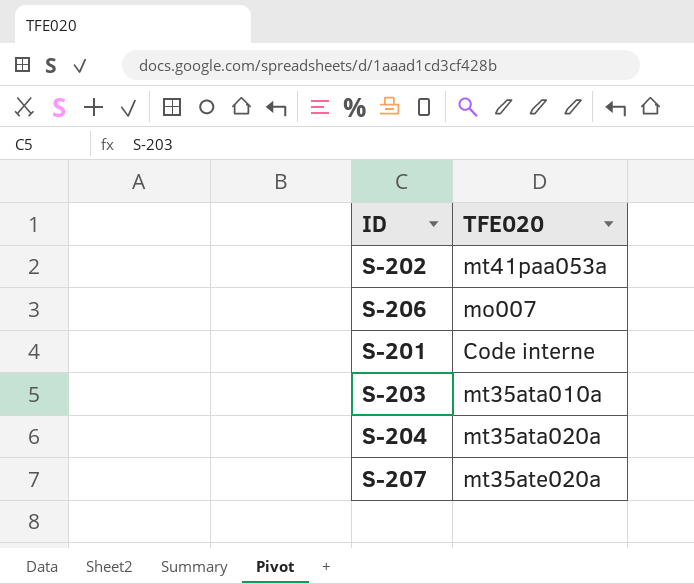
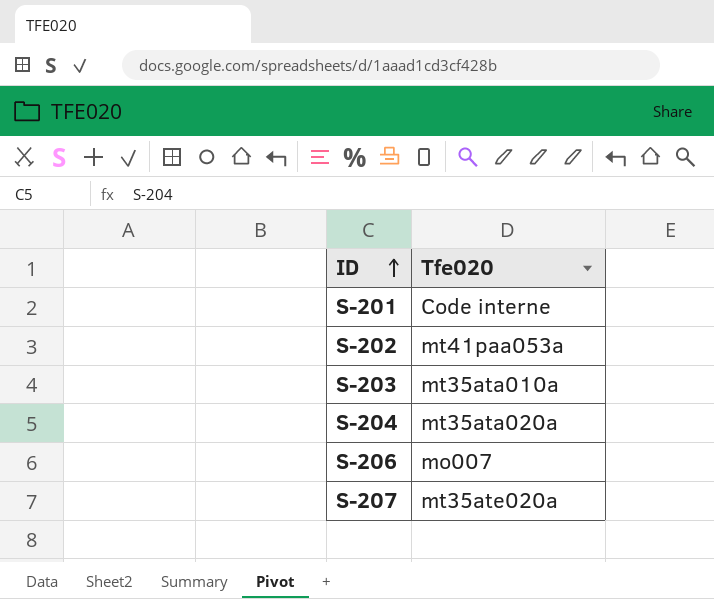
row order: none -> ID ascending
column name: TFE020 -> Tfe020

